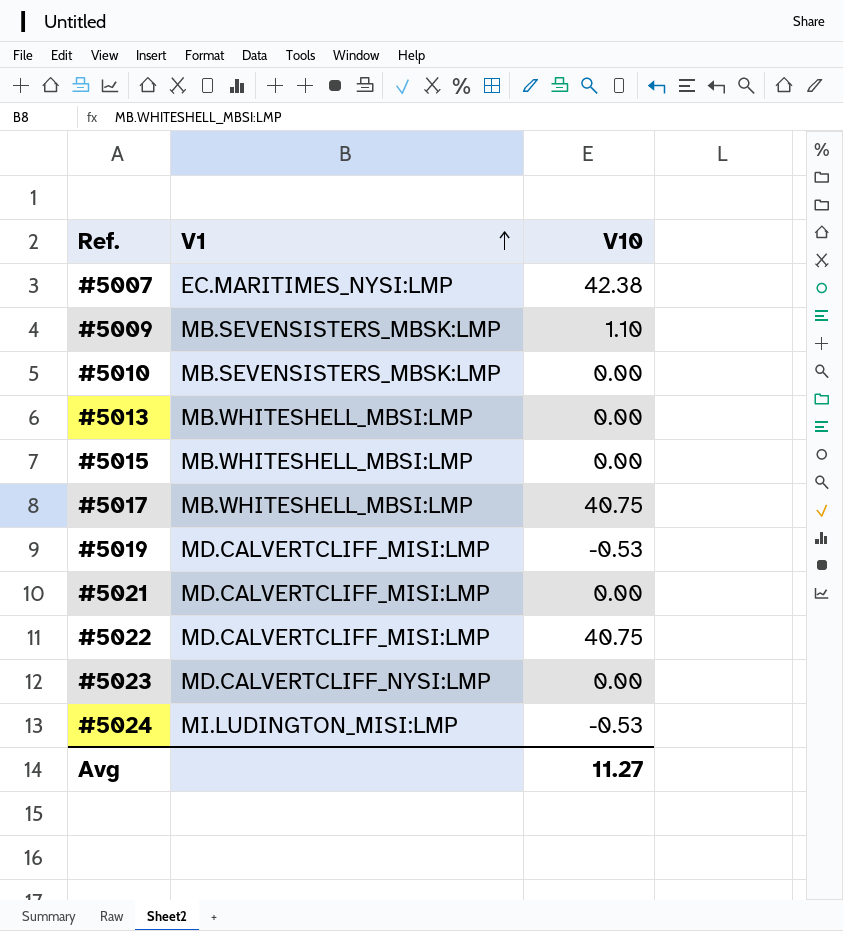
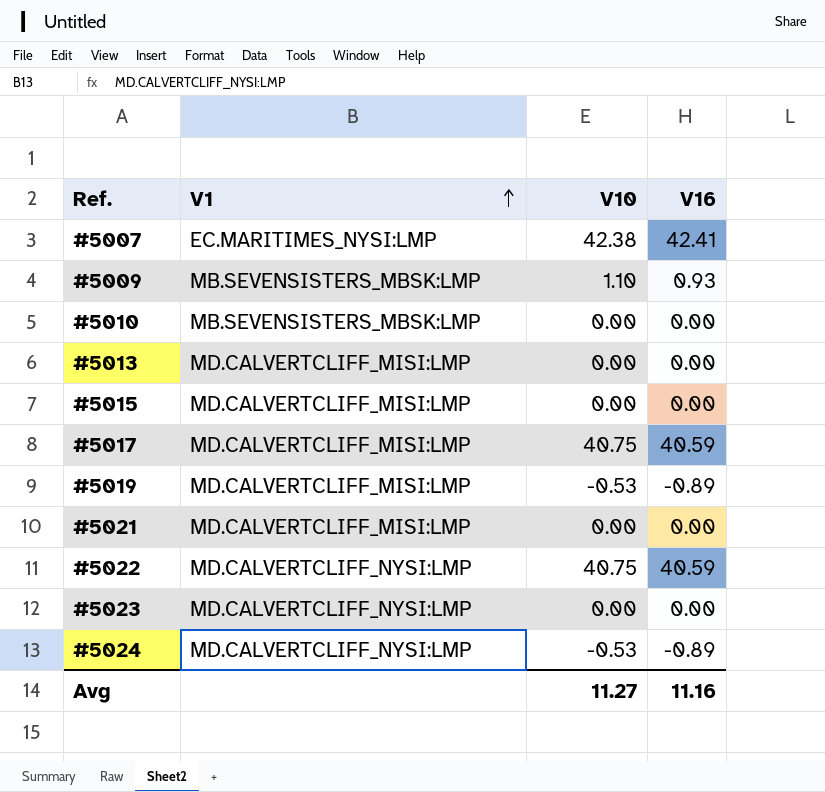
column V16 | position: none -> 4
#5013 | V1: MB.WHITESHELL_MBSI:LMP -> MD.CALVERTCLIFF_MISI:LMP
#5015 | V1: MB.WHITESHELL_MBSI:LMP -> MD.CALVERTCLIFF_MISI:LMP
#5017 | V1: MB.WHITESHELL_MBSI:LMP -> MD.CALVERTCLIFF_MISI:LMP
#5022 | V1: MD.CALVERTCLIFF_MISI:LMP -> MD.CALVERTCLIFF_NYSI:LMP
#5024 | V1: MI.LUDINGTON_MISI:LMP -> MD.CALVERTCLIFF_NYSI:LMP

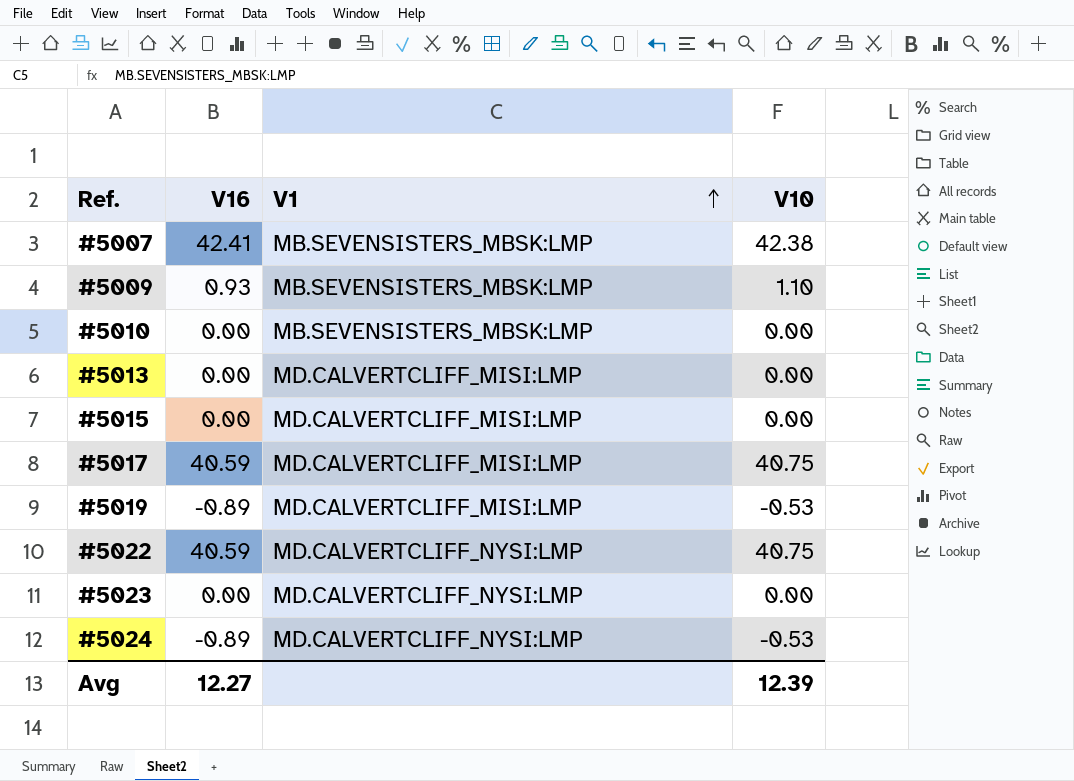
column V16 | position: 4 -> 2
row #5021: MD.CALVERTCLIFF_MISI:LMP | 0.00 | 0.00 -> none
#5007 | V1: EC.MARITIMES_NYSI:LMP -> MB.SEVENSISTERS_MBSK:LMP
Avg | V16: 11.16 -> 12.27
Avg | V10: 11.27 -> 12.39

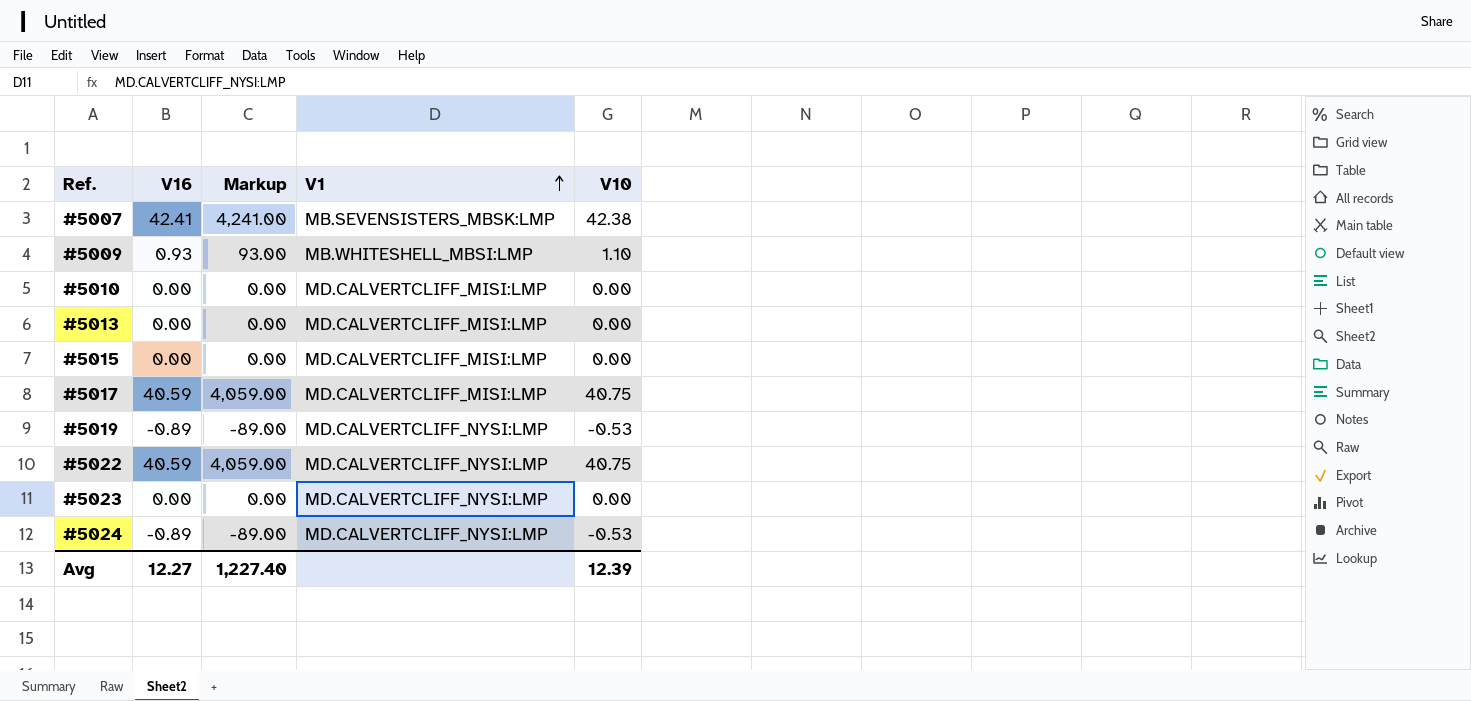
column Markup | formula: none -> [V16] * 100
#5009 | V1: MB.SEVENSISTERS_MBSK:LMP -> MB.WHITESHELL_MBSI:LMP
#5010 | V1: MB.SEVENSISTERS_MBSK:LMP -> MD.CALVERTCLIFF_MISI:LMP
#5019 | V1: MD.CALVERTCLIFF_MISI:LMP -> MD.CALVERTCLIFF_NYSI:LMP

